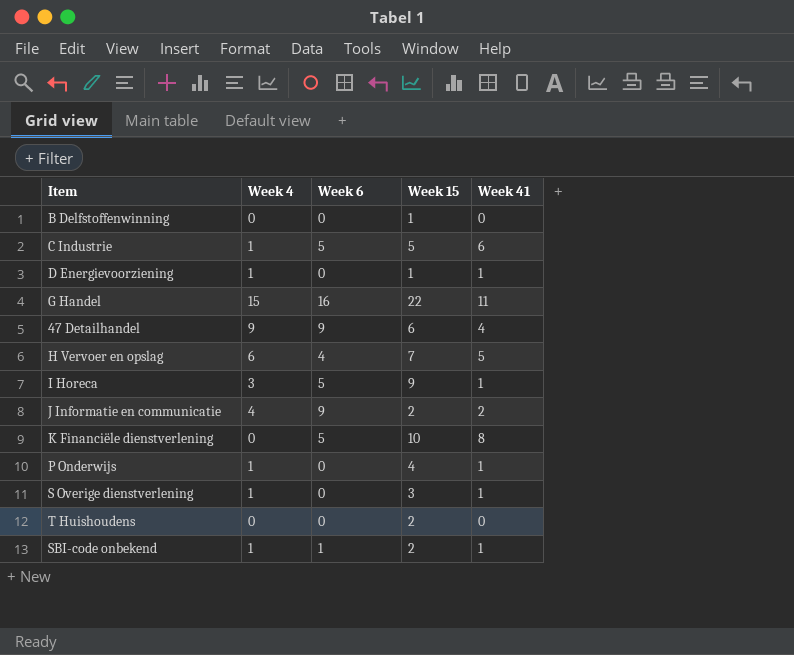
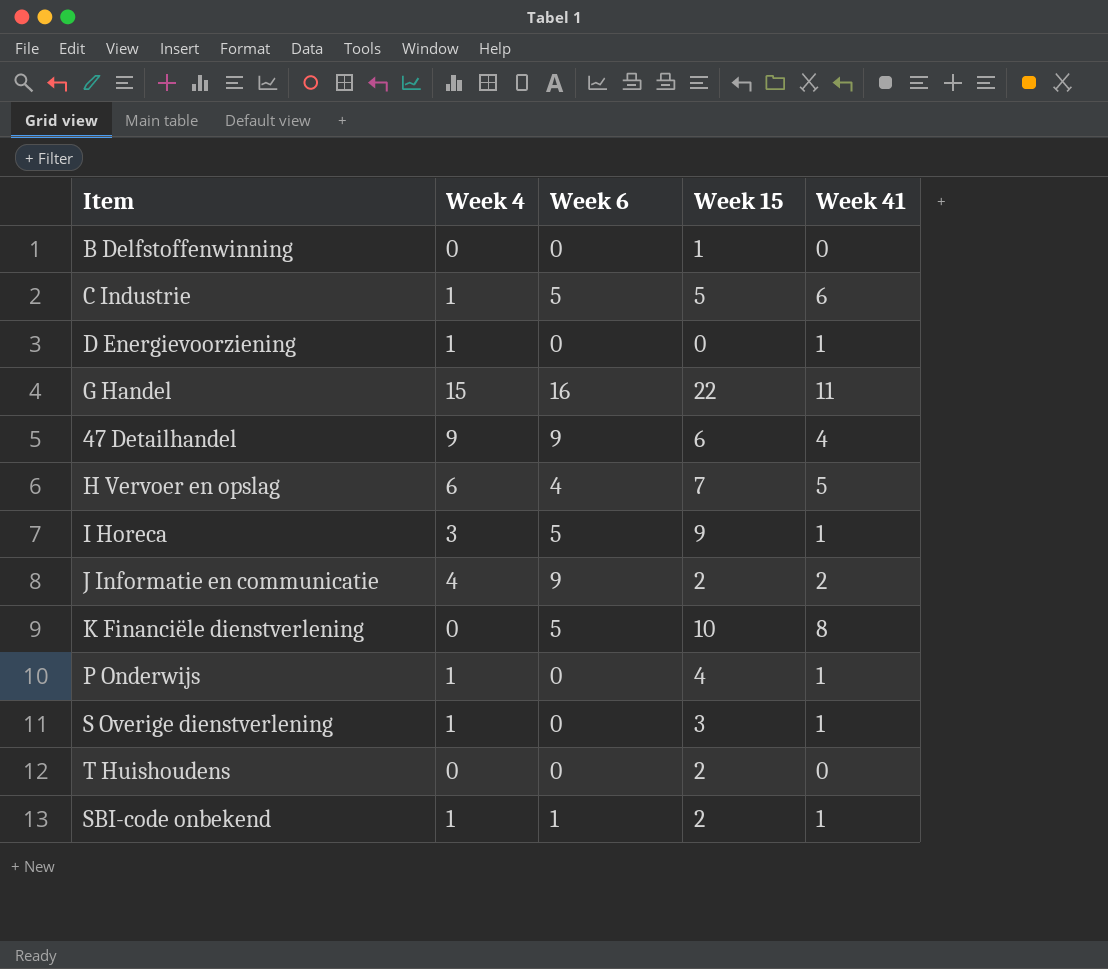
D Energievoorziening | Week 15: 1 -> 0

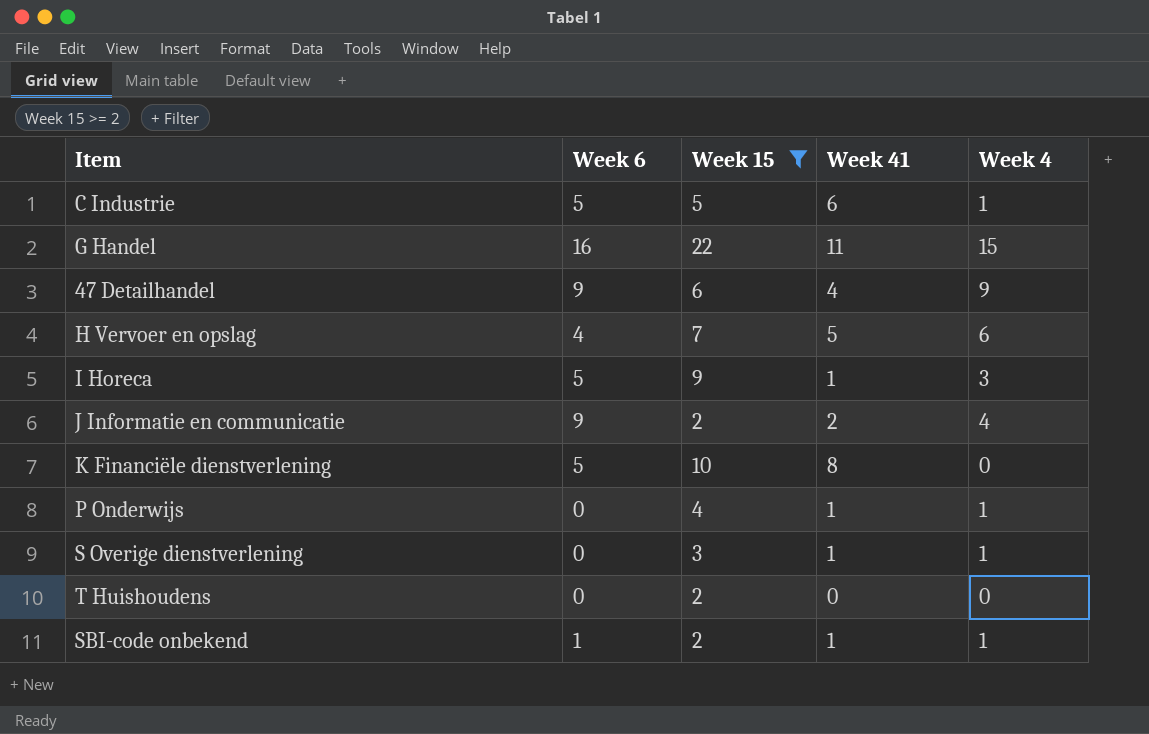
filter: none -> Week 15 >= 2
column Week 4 | position: 2 -> 5

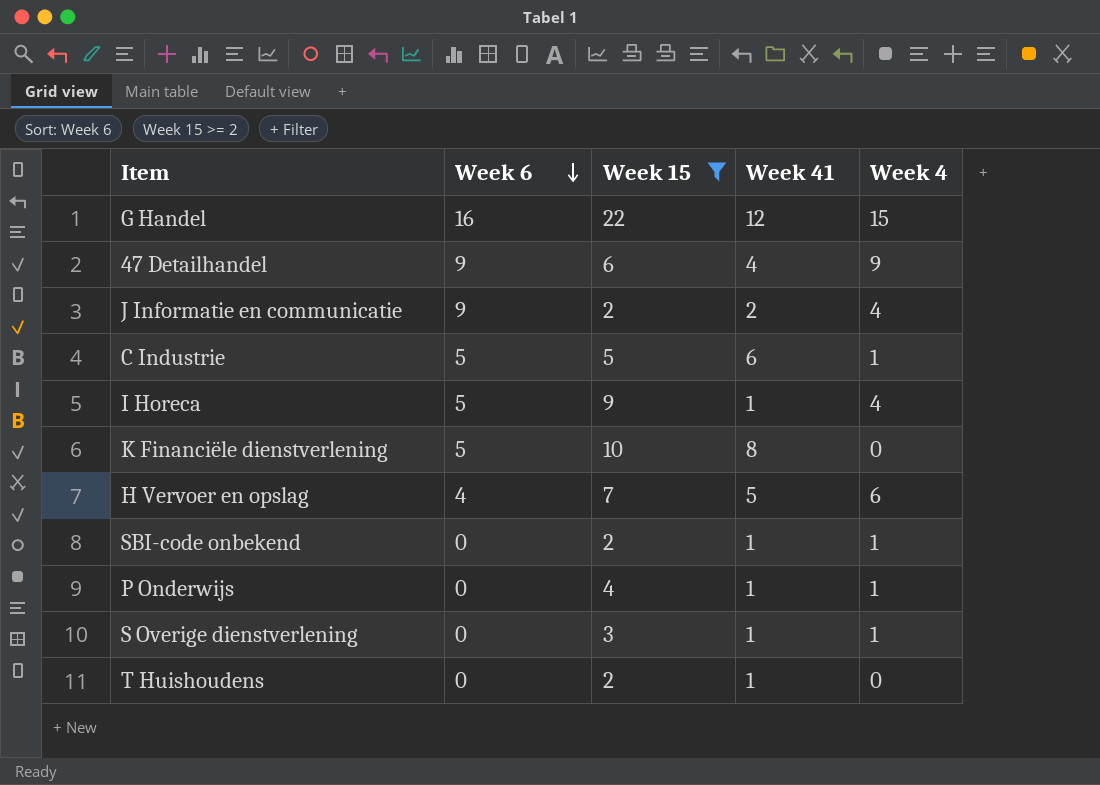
row order: none -> Week 6 descending
G Handel | Week 41: 11 -> 12
I Horeca | Week 4: 3 -> 4
SBI-code onbekend | Week 6: 1 -> 0
T Huishoudens | Week 41: 0 -> 1

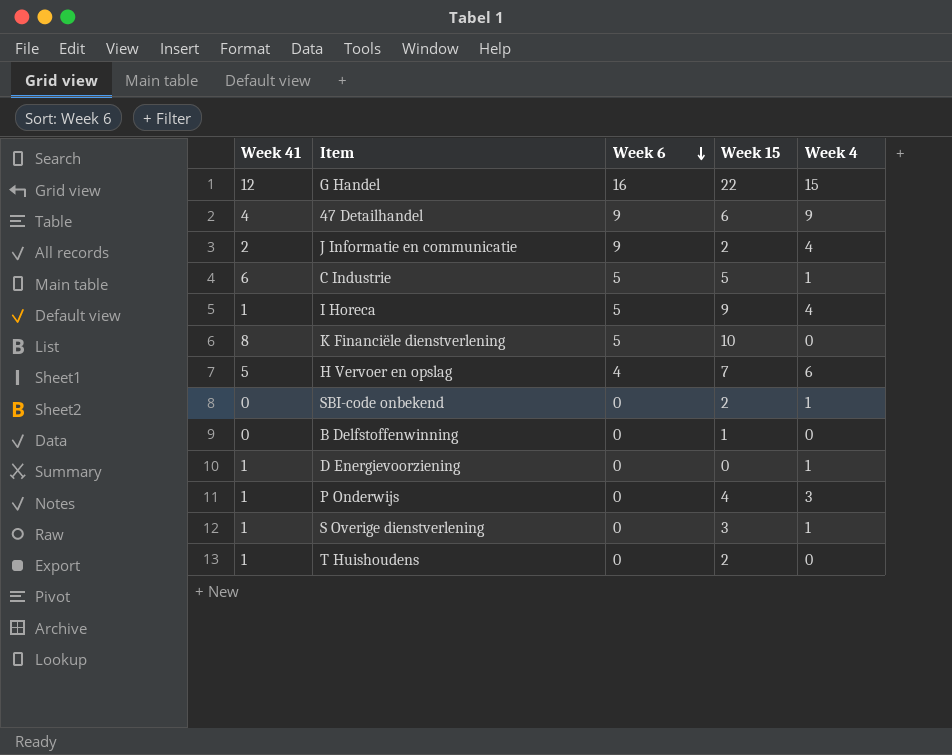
filter: Week 15 >= 2 -> none
column Week 41 | position: 4 -> 1
SBI-code onbekend | Week 41: 1 -> 0
P Onderwijs | Week 4: 1 -> 3

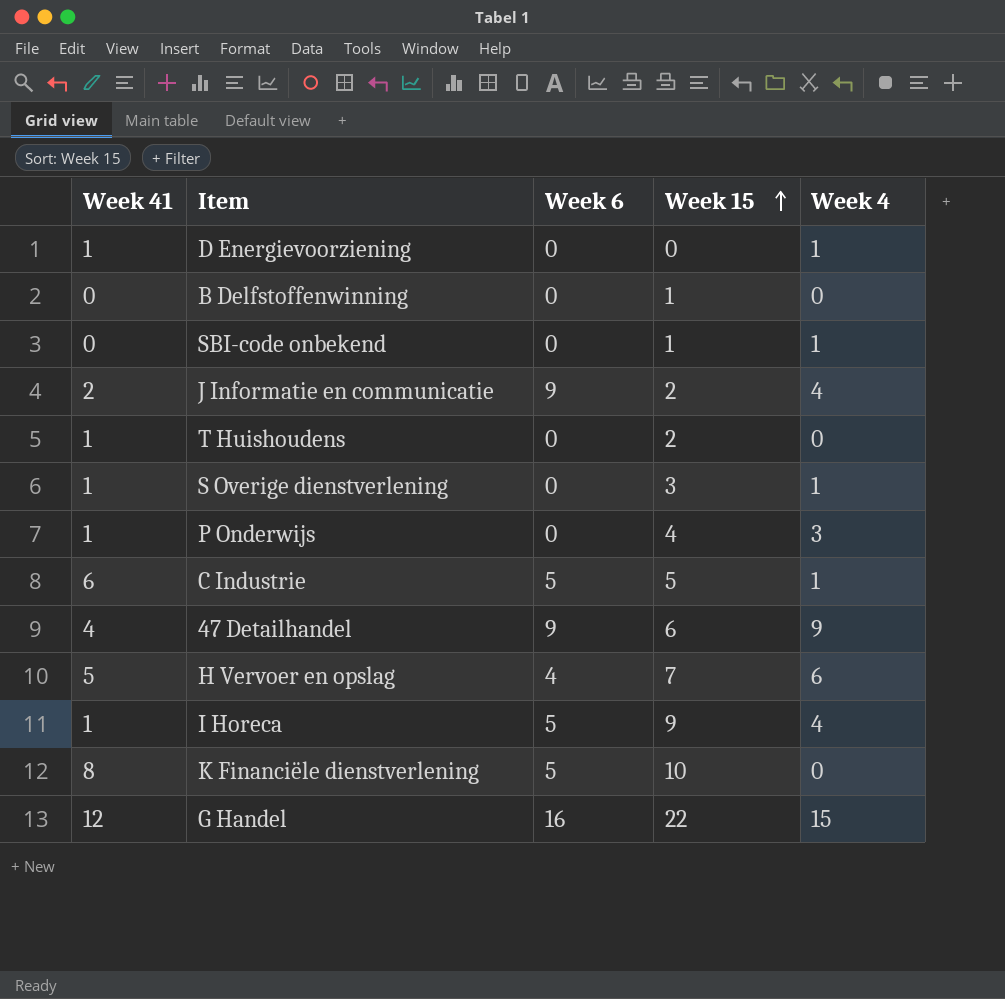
row order: Week 6 descending -> Week 15 ascending
SBI-code onbekend | Week 15: 2 -> 1

